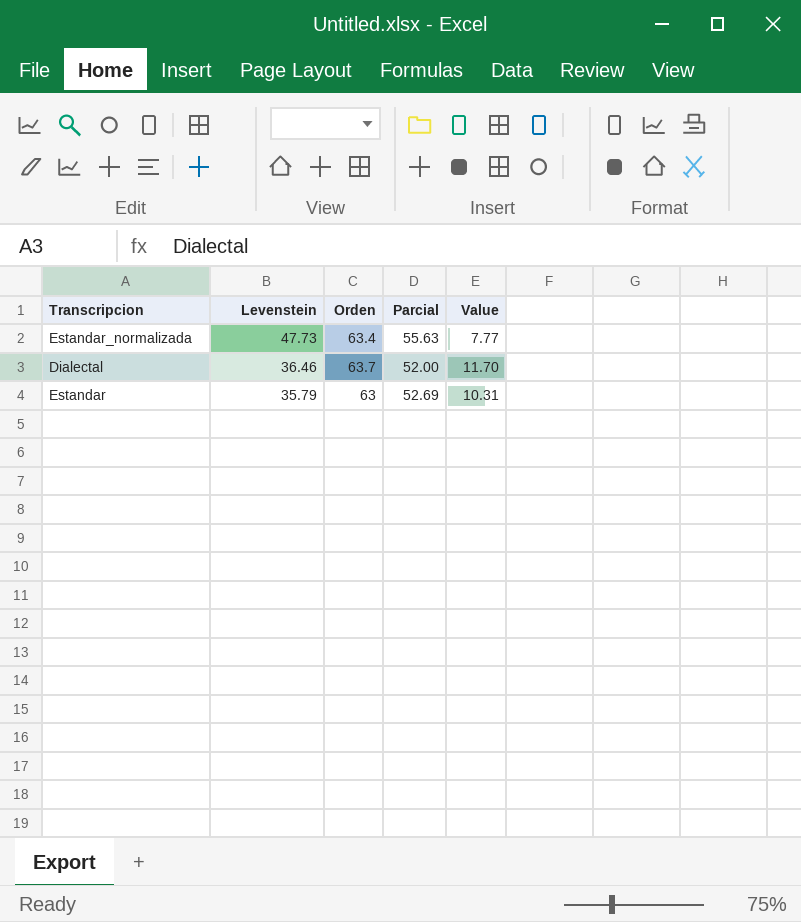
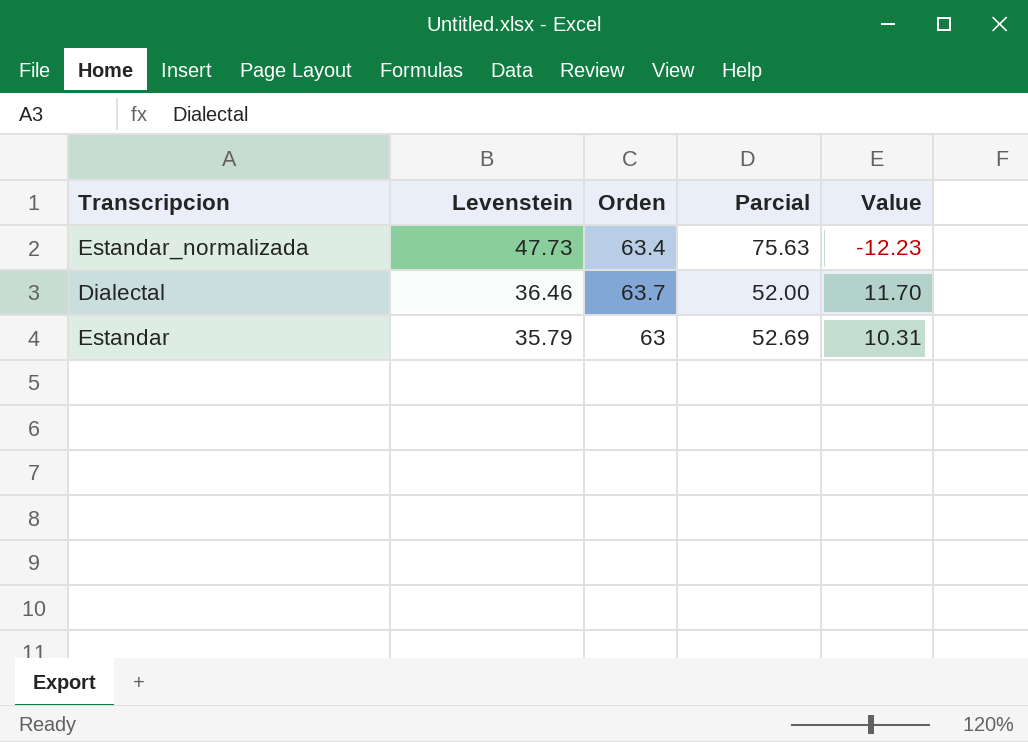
Estandar_normalizada | Parcial: 55.63 -> 75.63
Estandar_normalizada | Value: 7.77 -> -12.23

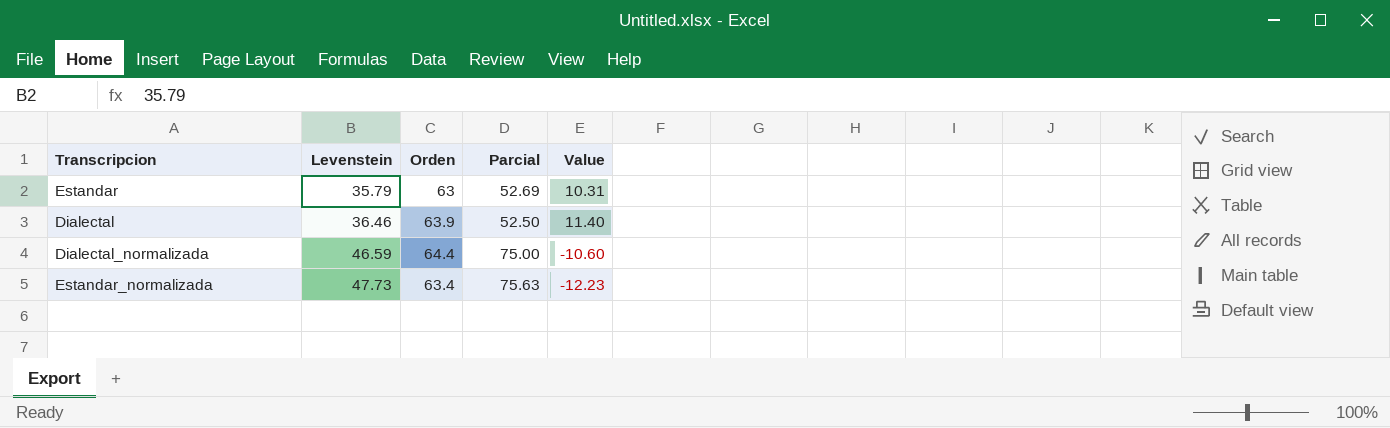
row order: Levenstein descending -> Levenstein ascending
Dialectal | Orden: 63.7 -> 63.9
Dialectal | Parcial: 52.00 -> 52.50
Dialectal | Value: 11.70 -> 11.40
row Dialectal_normalizada: none -> 46.59 | 64.4 | 75.00 | -10.60

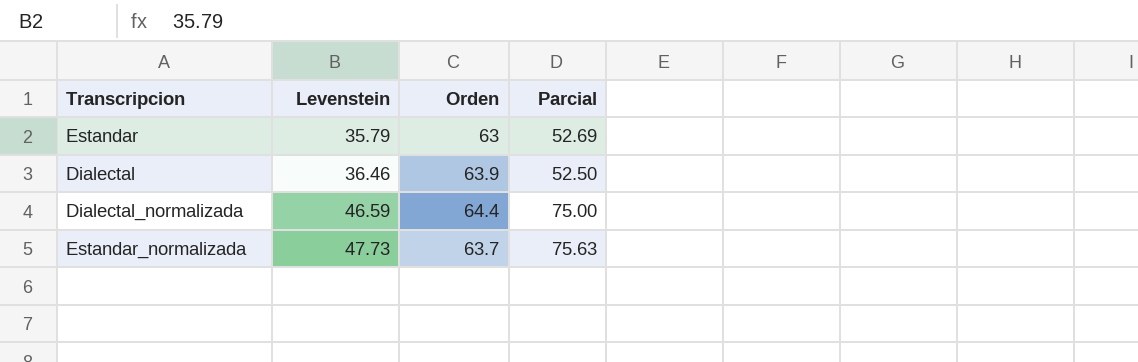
column Value | formula: [Orden] - [Parcial] -> none
Estandar_normalizada | Orden: 63.4 -> 63.7

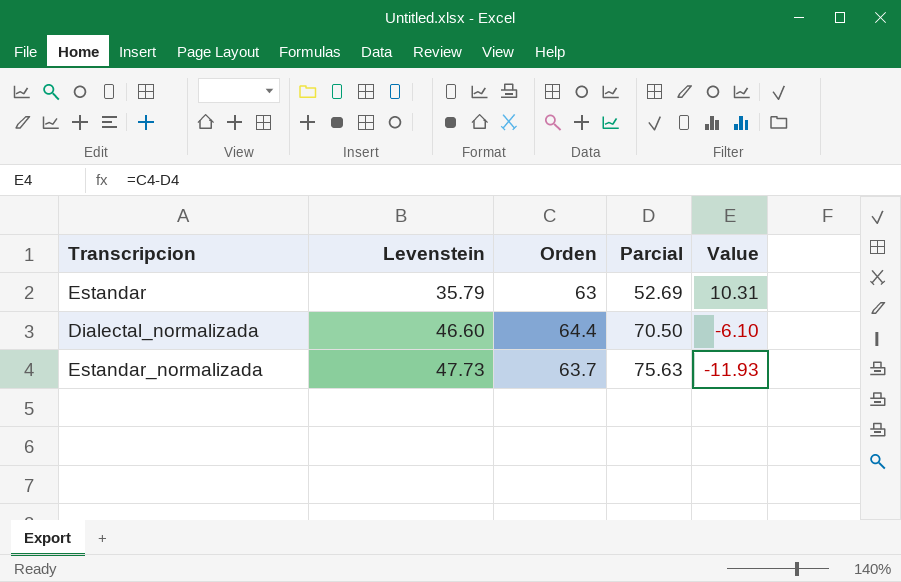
column Value | formula: none -> [Orden] - [Parcial]
row Dialectal: 36.46 | 63.9 | 52.50 -> none
Dialectal_normalizada | Levenstein: 46.59 -> 46.60
Dialectal_normalizada | Parcial: 75.00 -> 70.50

